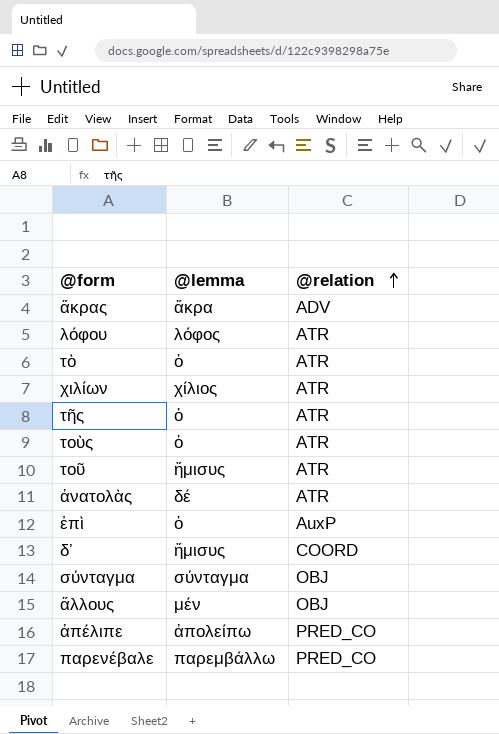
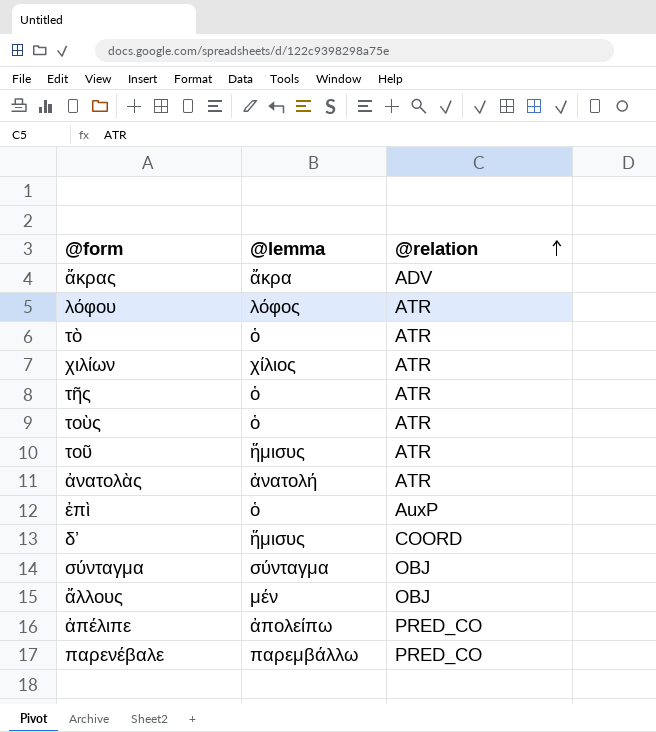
ἀνατολὰς | @lemma: δέ -> ἀνατολή

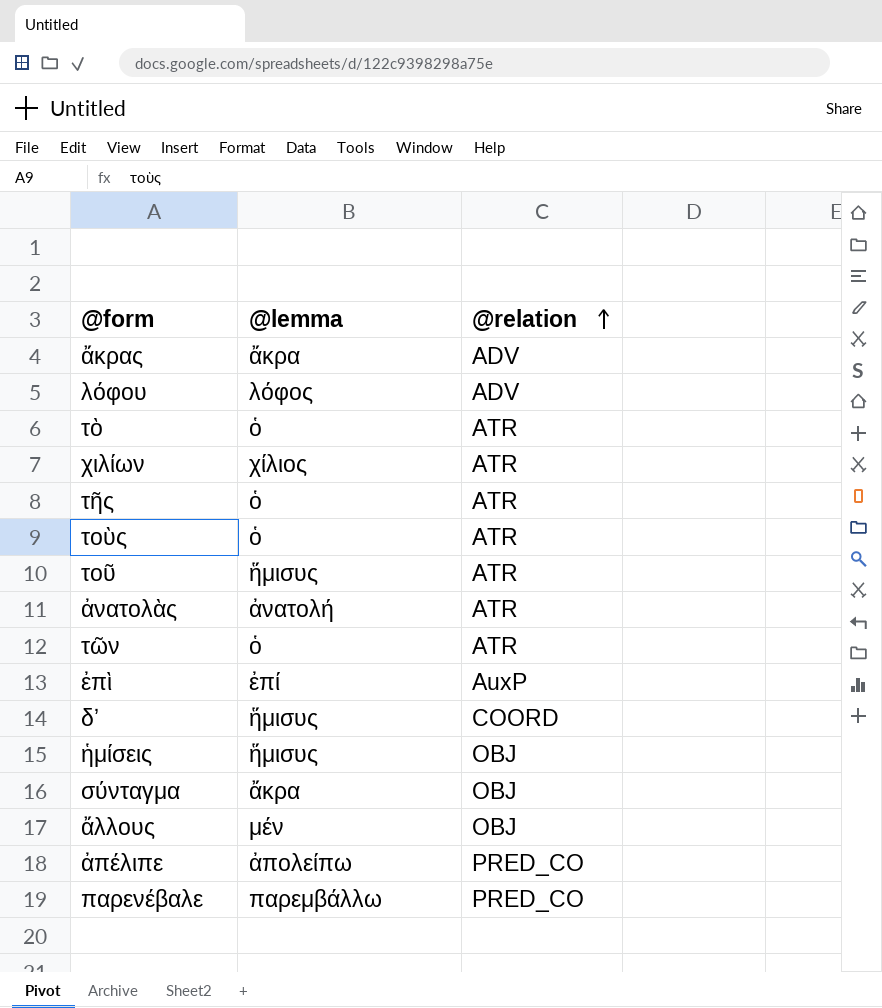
λόφου | @relation: ATR -> ADV
row τῶν: none -> ὁ | ATR
ἐπὶ | @lemma: ὁ -> ἐπί
row ἡμίσεις: none -> ἥμισυς | OBJ
σύνταγμα | @lemma: σύνταγμα -> ἄκρα

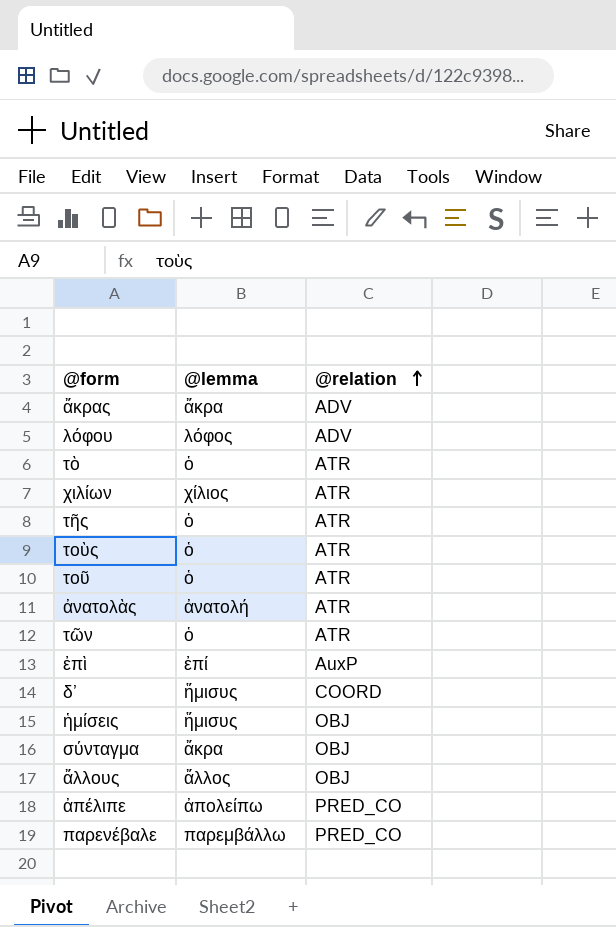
τοῦ | @lemma: ἥμισυς -> ὁ
ἄλλους | @lemma: μέν -> ἄλλος

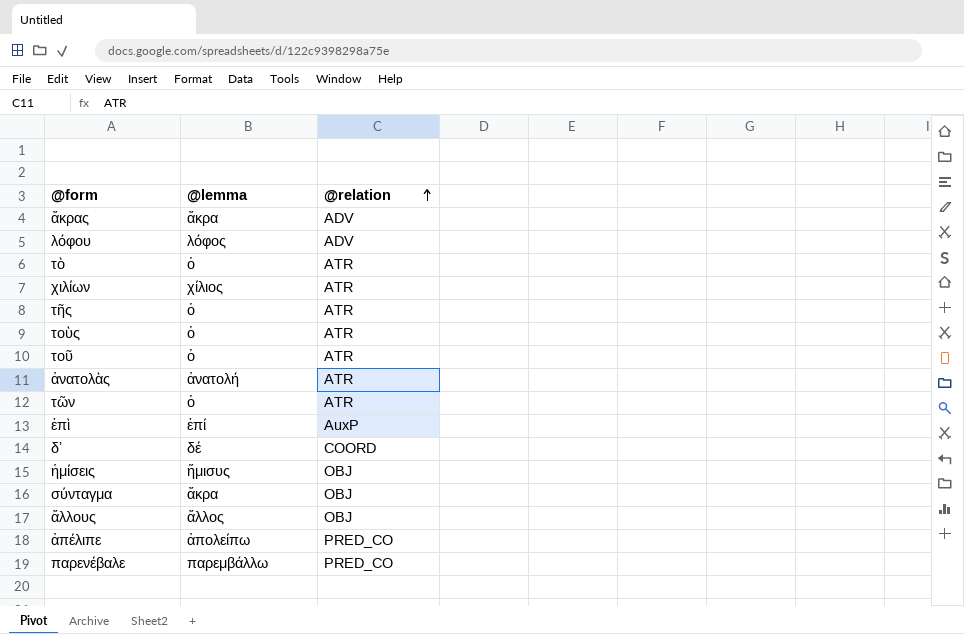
δʼ | @lemma: ἥμισυς -> δέ

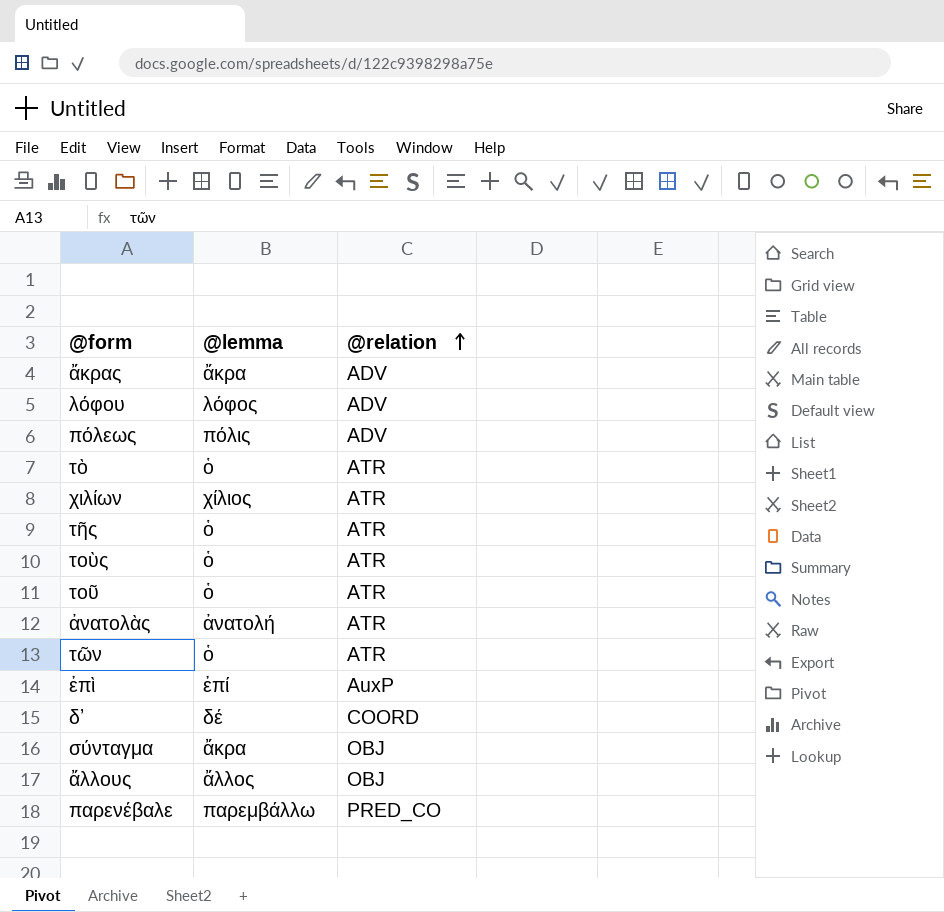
row ἡμίσεις: ἥμισυς | OBJ -> none
row ἀπέλιπε: ἀπολείπω | PRED_CO -> none
row πόλεως: none -> πόλις | ADV

